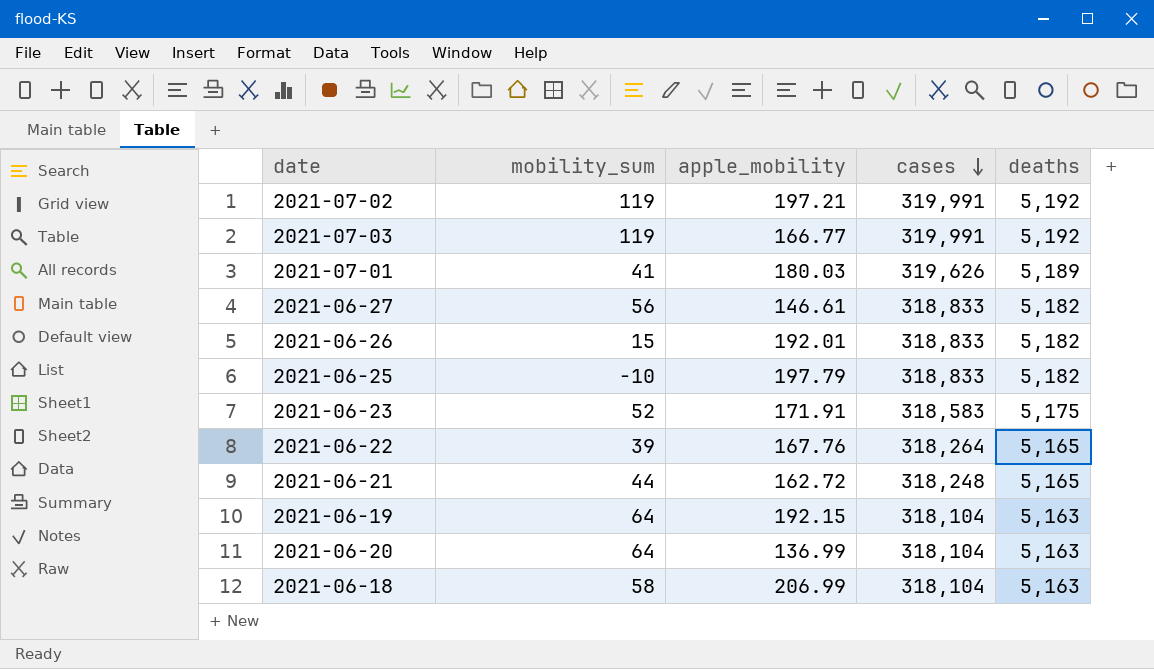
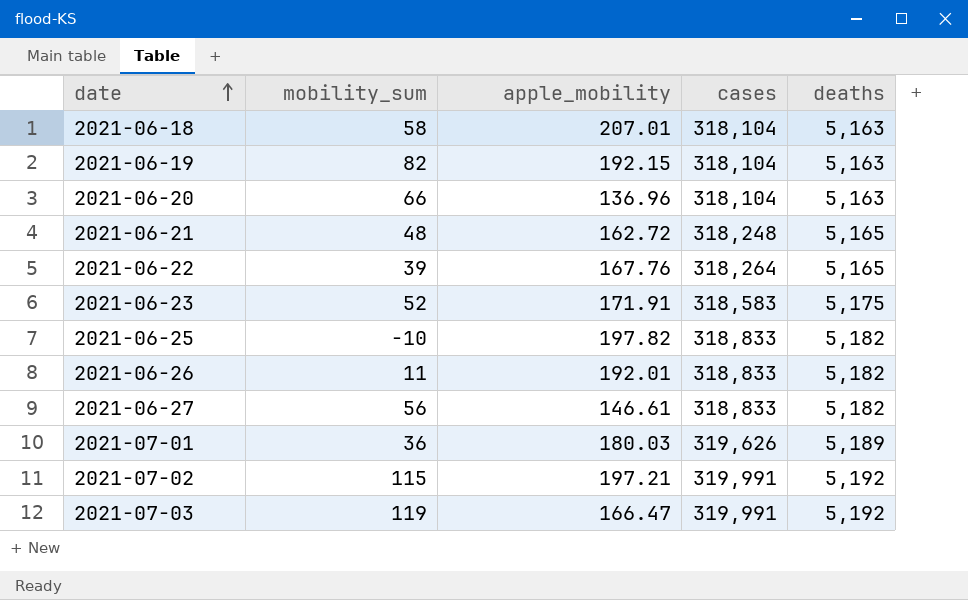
row order: cases descending -> date ascending
2021-06-18 | apple_mobility: 206.99 -> 207.01
2021-06-19 | mobility_sum: 64 -> 82
2021-06-20 | mobility_sum: 64 -> 66
2021-06-20 | apple_mobility: 136.99 -> 136.96
2021-06-21 | mobility_sum: 44 -> 48
2021-06-25 | apple_mobility: 197.79 -> 197.82
2021-06-26 | mobility_sum: 15 -> 11
2021-07-01 | mobility_sum: 41 -> 36
2021-07-02 | mobility_sum: 119 -> 115
2021-07-03 | apple_mobility: 166.77 -> 166.47

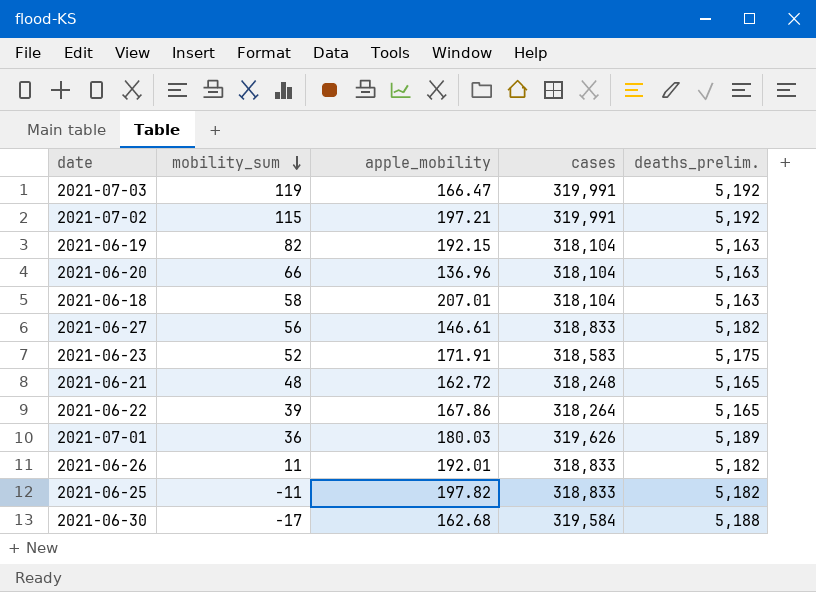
row order: date ascending -> mobility_sum descending
column name: deaths -> deaths_prelim.
2021-06-22 | apple_mobility: 167.76 -> 167.86
2021-06-25 | mobility_sum: -10 -> -11
row 2021-06-30: none -> -17 | 162.68 | 319,584 | 5,188

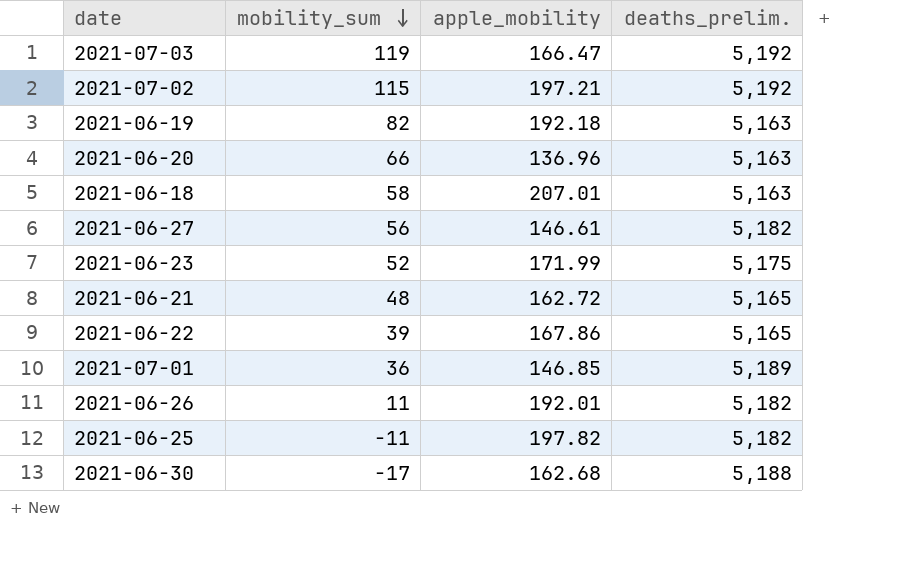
column cases | position: 4 -> none
2021-06-19 | apple_mobility: 192.15 -> 192.18
2021-06-23 | apple_mobility: 171.91 -> 171.99
2021-07-01 | apple_mobility: 180.03 -> 146.85

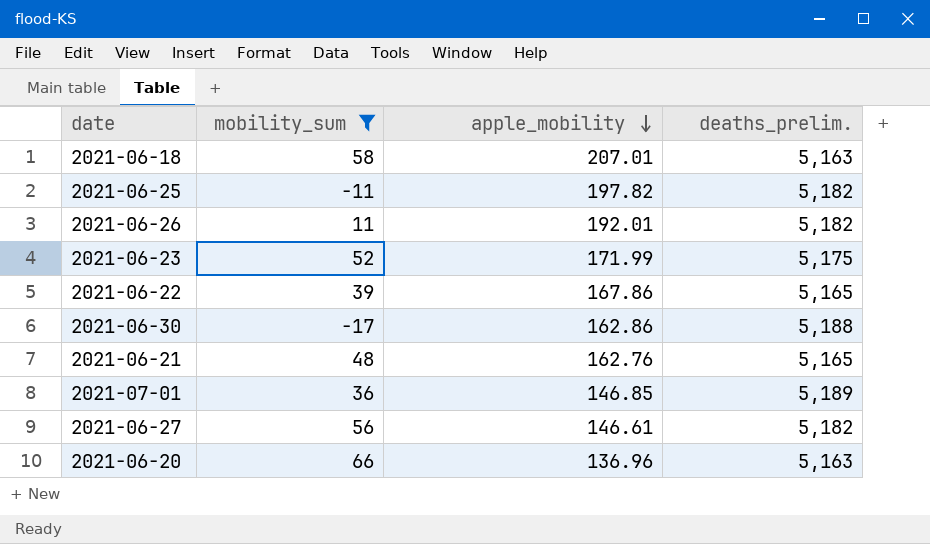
filter: none -> mobility_sum <= 66
row order: mobility_sum descending -> apple_mobility descending
2021-06-30 | apple_mobility: 162.68 -> 162.86
2021-06-21 | apple_mobility: 162.72 -> 162.76

